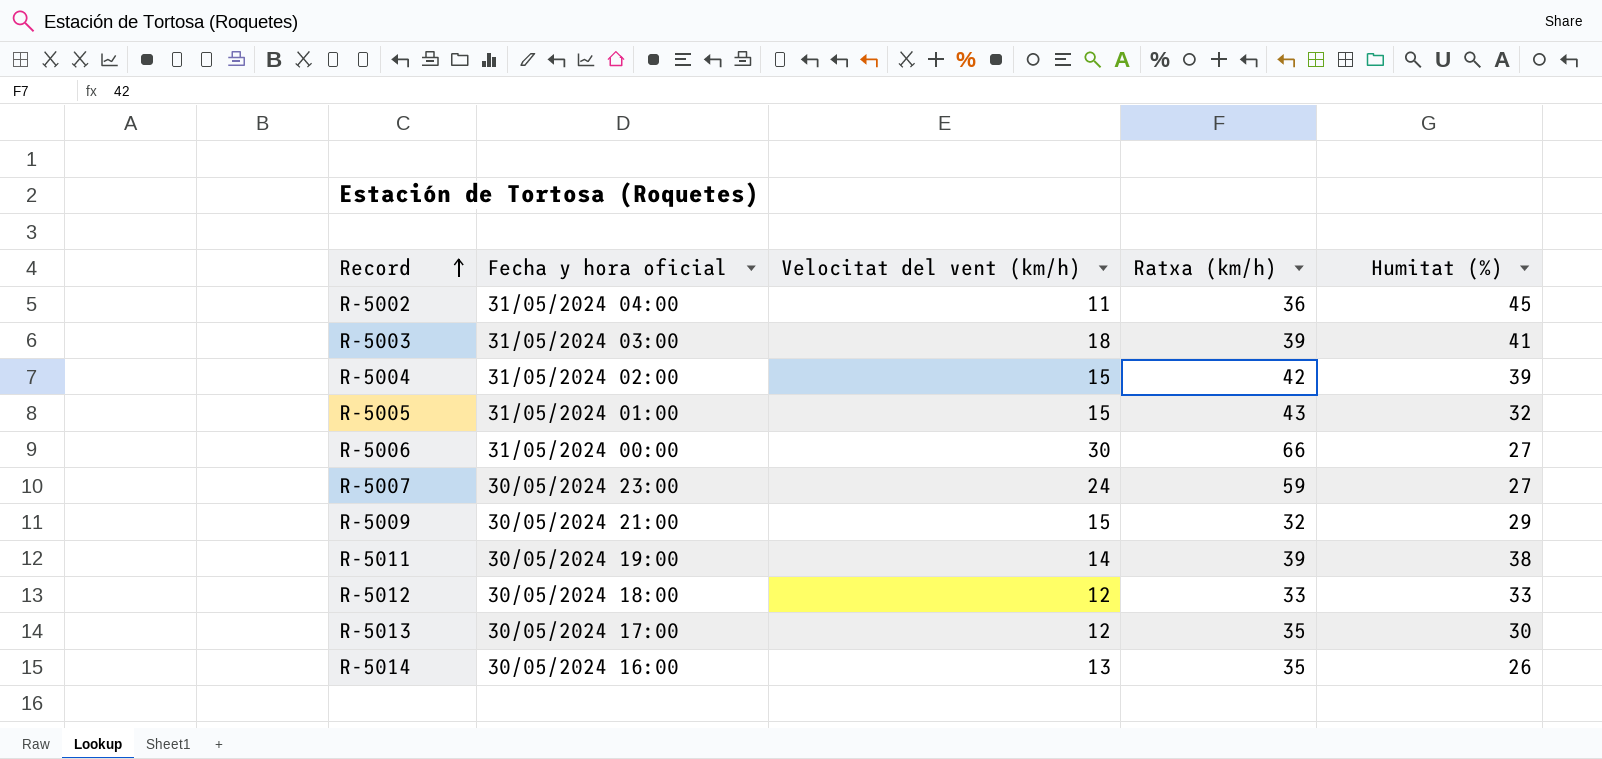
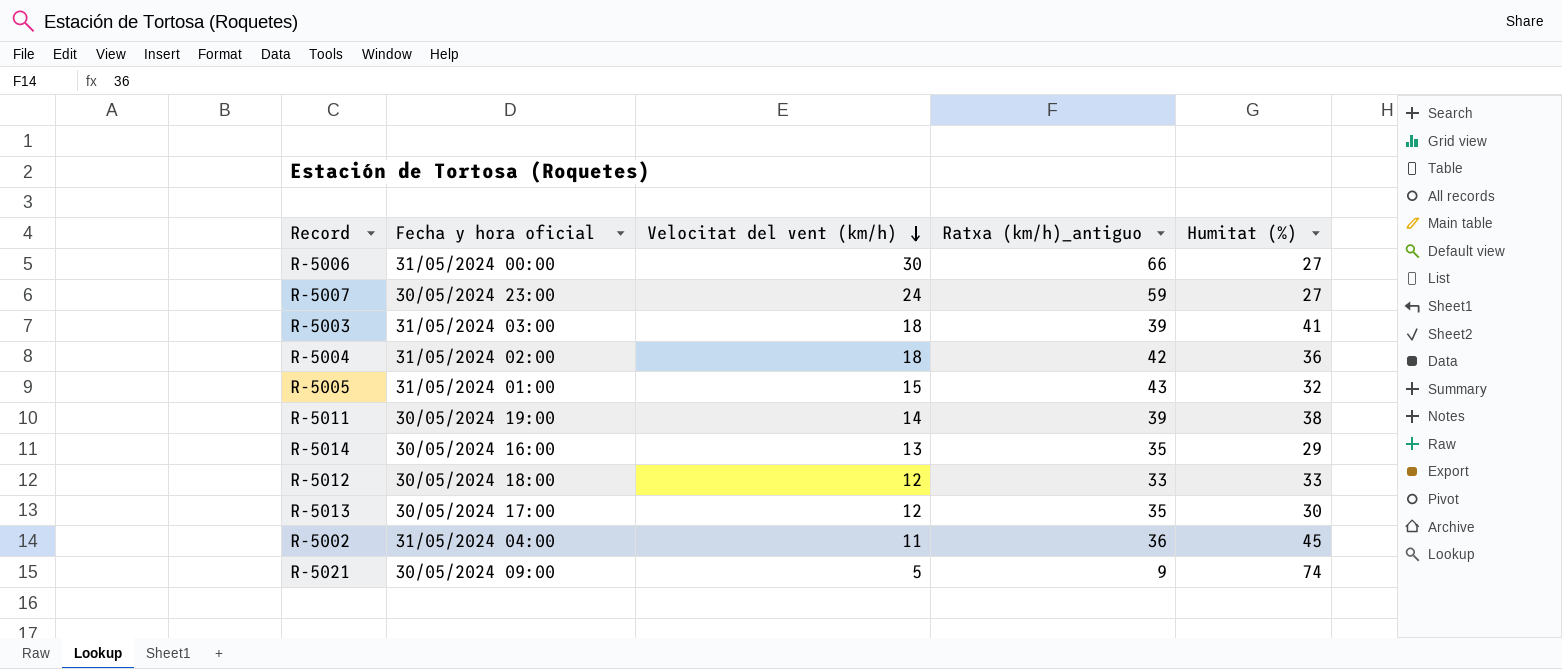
row order: Record ascending -> Velocitat del vent (km/h) descending
column name: Ratxa (km/h) -> Ratxa (km/h)_antiguo
row R-5009: 30/05/2024 21:00 | 15 | 32 | 29 -> none
R-5004 | Velocitat del vent (km/h): 15 -> 18
R-5004 | Humitat (%): 39 -> 36
R-5014 | Humitat (%): 26 -> 29
row R-5021: none -> 30/05/2024 09:00 | 5 | 9 | 74

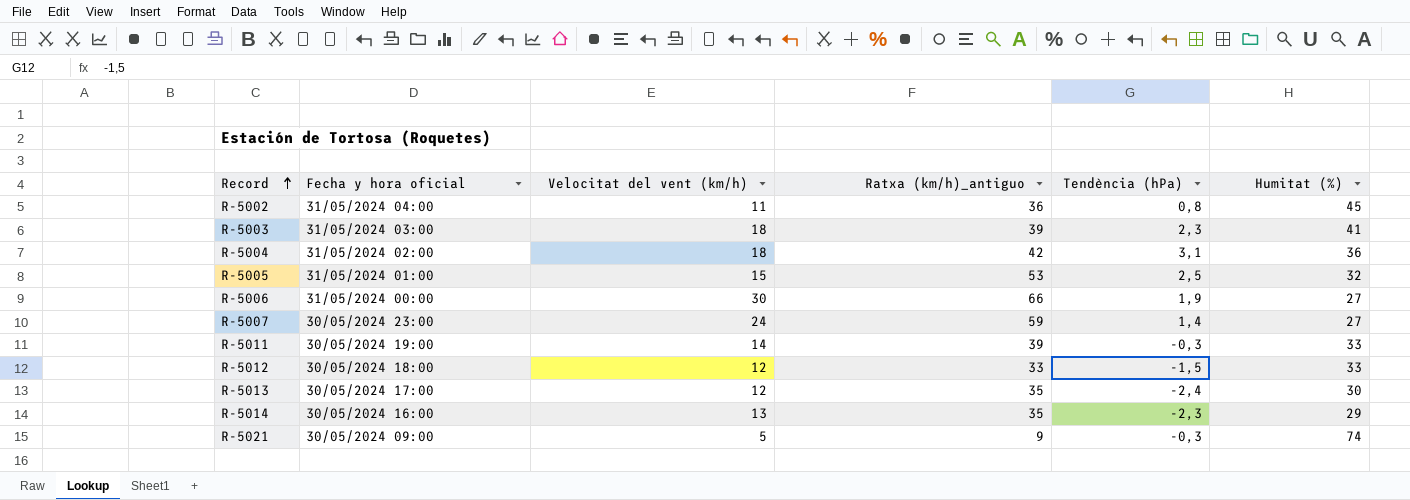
row order: Velocitat del vent (km/h) descending -> Record ascending
column Tendència (hPa) | position: none -> 5
R-5005 | Ratxa (km/h)_antiguo: 43 -> 53
R-5011 | Humitat (%): 38 -> 33

